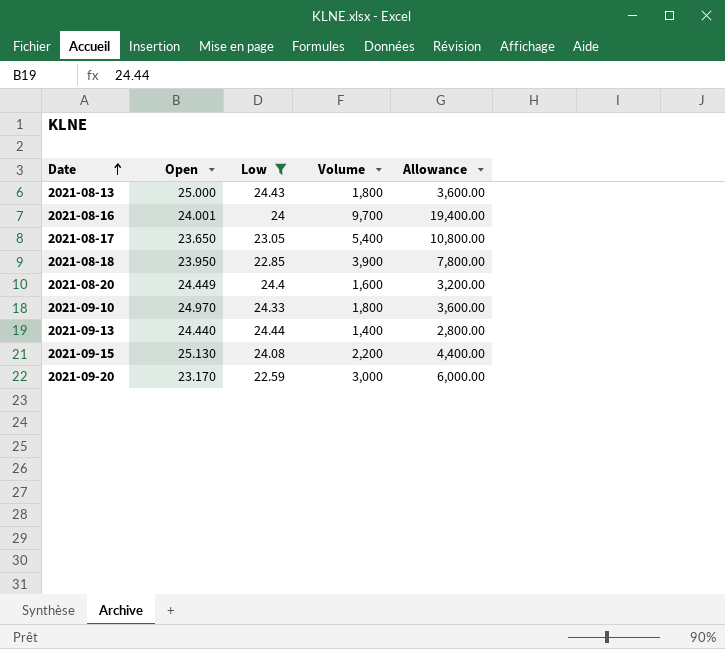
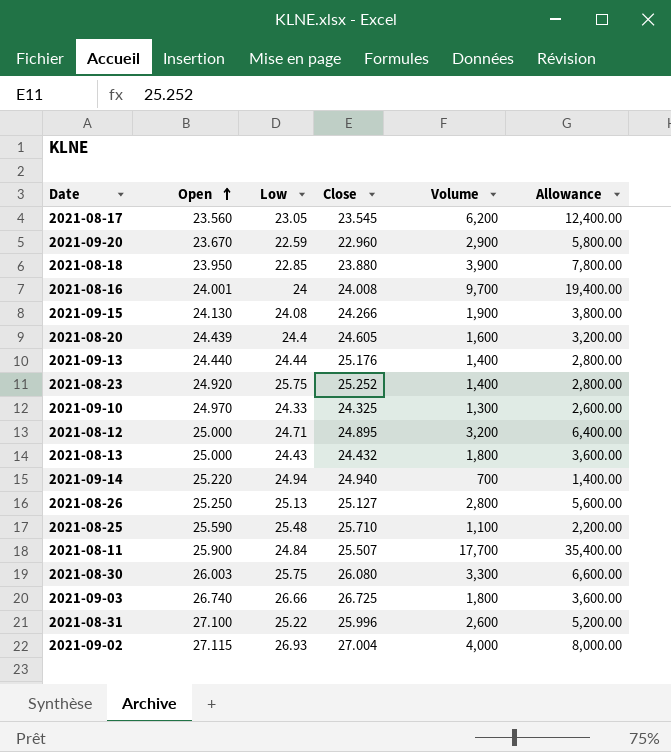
filter: Low <= 24.44 -> none
row order: Date ascending -> Open ascending
column Close | position: none -> 4
2021-08-17 | Open: 23.650 -> 23.560
2021-08-17 | Volume: 5,400 -> 6,200
2021-08-17 | Allowance: 10,800.00 -> 12,400.00
2021-09-20 | Open: 23.170 -> 23.670
2021-09-20 | Volume: 3,000 -> 2,900
2021-09-20 | Allowance: 6,000.00 -> 5,800.00
2021-09-15 | Open: 25.130 -> 24.130
2021-09-15 | Volume: 2,200 -> 1,900
2021-09-15 | Allowance: 4,400.00 -> 3,800.00
2021-08-20 | Open: 24.449 -> 24.439
2021-09-10 | Volume: 1,800 -> 1,300
2021-09-10 | Allowance: 3,600.00 -> 2,600.00

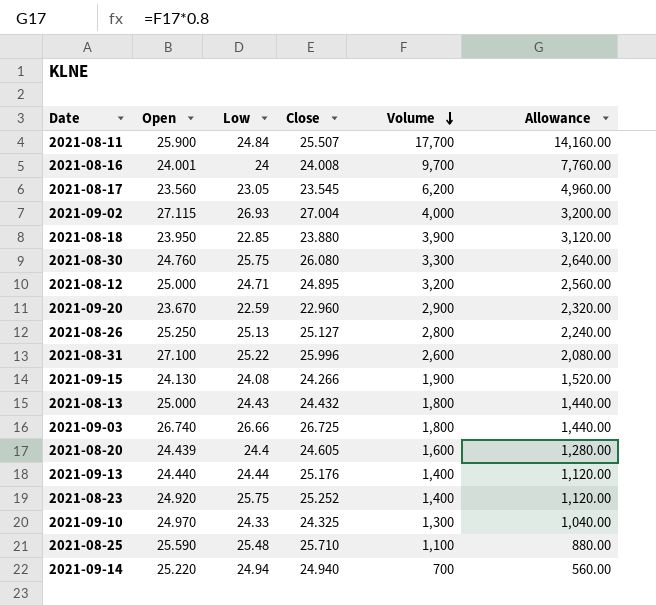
row order: Open ascending -> Volume descending
column Allowance | formula: [Volume] * 2 -> [Volume] * 0.8
2021-08-30 | Open: 26.003 -> 24.760

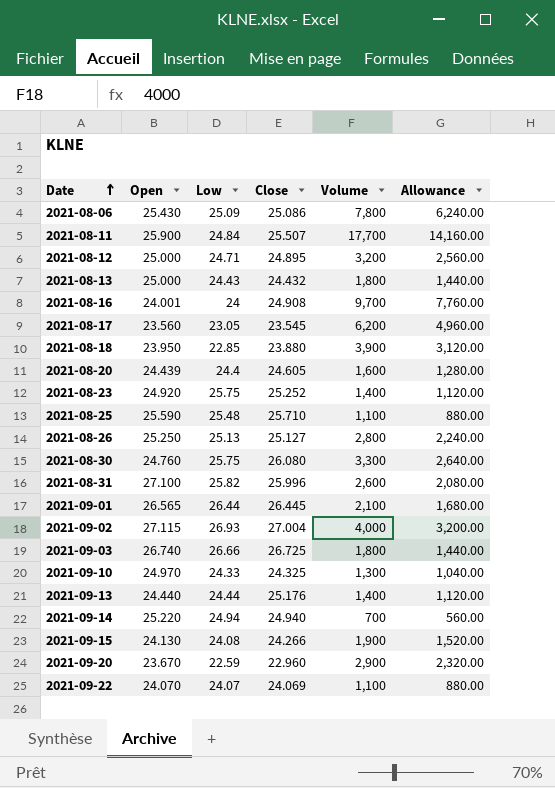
row order: Volume descending -> Date ascending
row 2021-08-06: none -> 25.430 | 25.09 | 25.086 | 7,800 | 6,240.00
2021-08-16 | Close: 24.008 -> 24.908
2021-08-31 | Low: 25.22 -> 25.82
row 2021-09-01: none -> 26.565 | 26.44 | 26.445 | 2,100 | 1,680.00
row 2021-09-22: none -> 24.070 | 24.07 | 24.069 | 1,100 | 880.00

